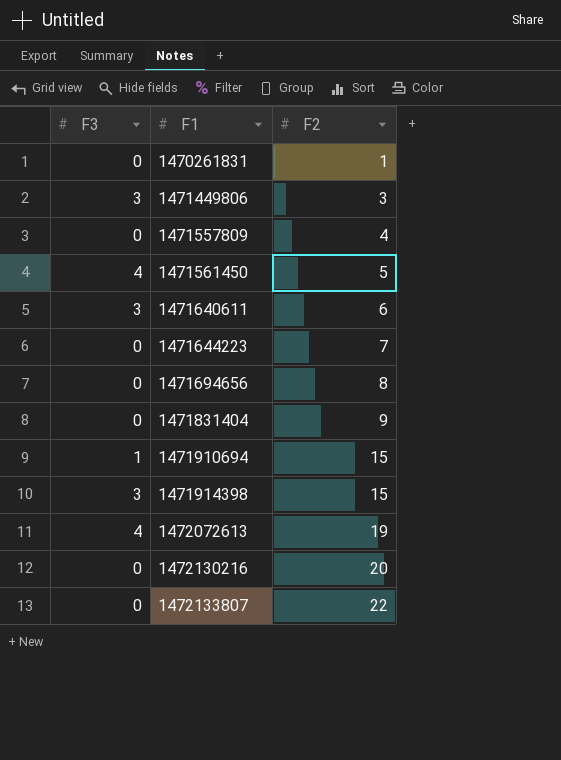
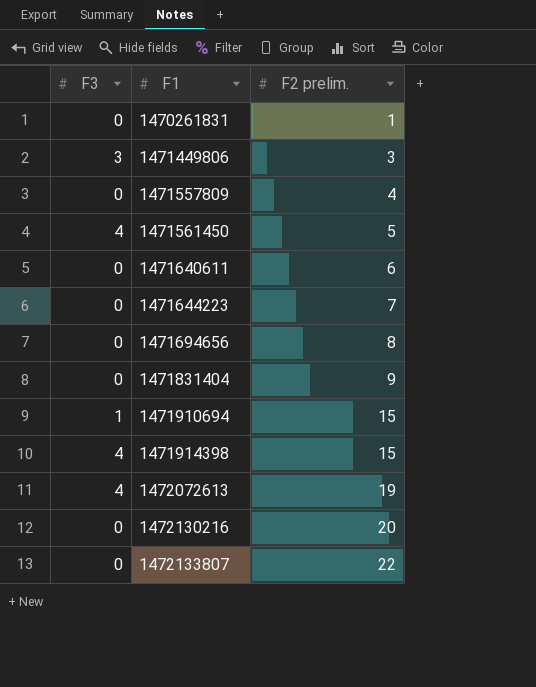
column name: F2 -> F2 prelim.
1471640611 | F3: 3 -> 0
1471914398 | F3: 3 -> 4

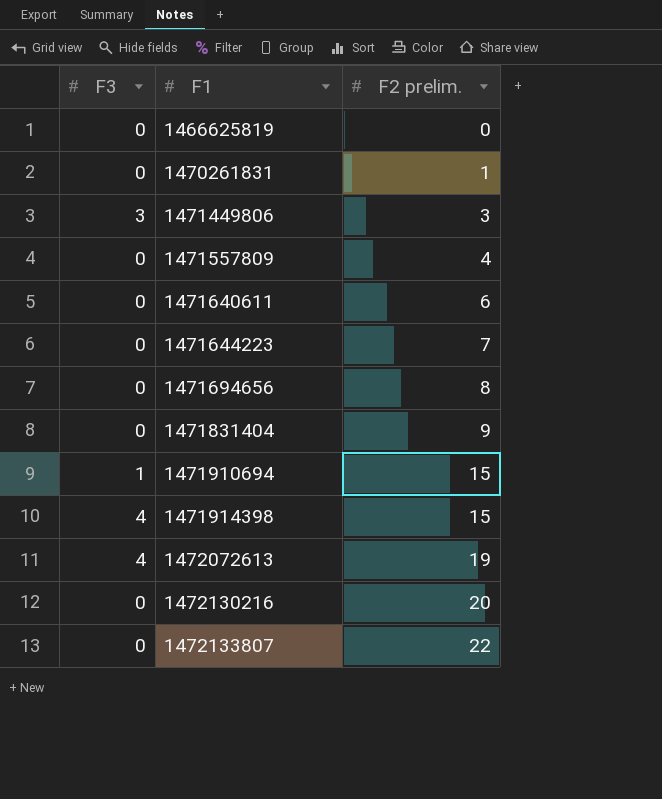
row 1471561450: 4 | 5 -> none
row 1466625819: none -> 0 | 0

